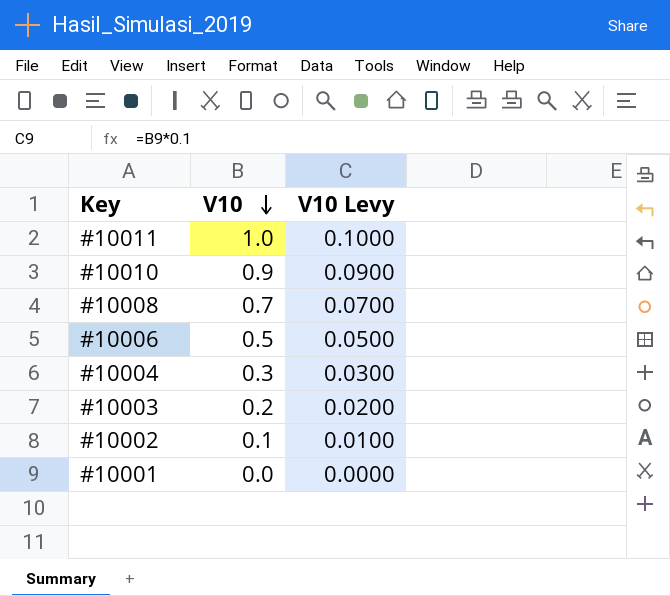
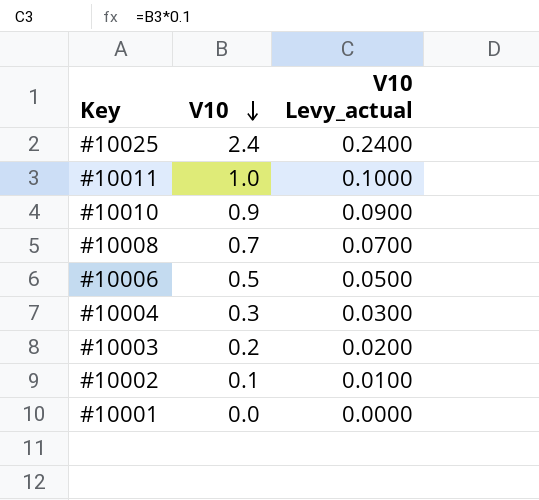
column name: V10 Levy -> V10 Levy_actual
row #10025: none -> 2.4 | 0.2400

